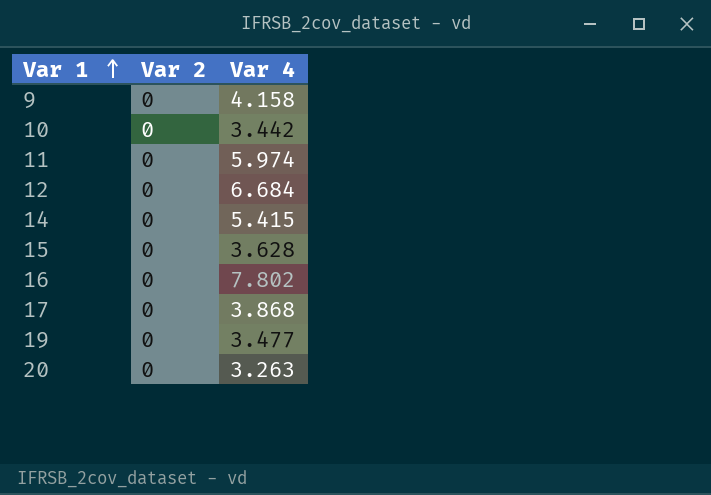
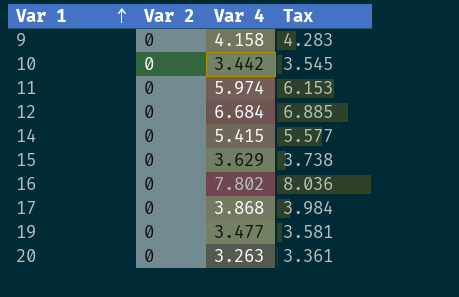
column Tax | formula: none -> [Var 4] * 1.03
15 | Var 4: 3.628 -> 3.629

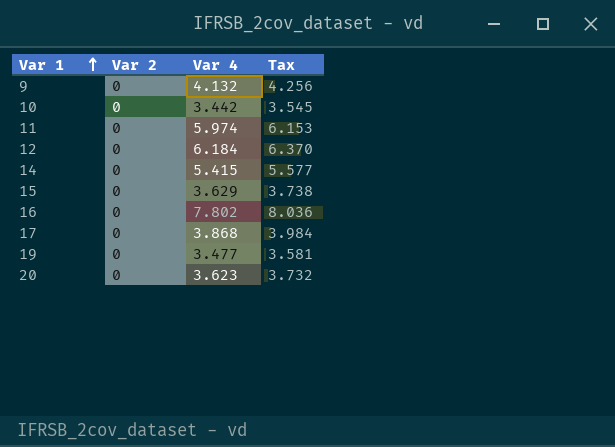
9 | Var 4: 4.158 -> 4.132
9 | Tax: 4.283 -> 4.256
12 | Var 4: 6.684 -> 6.184
12 | Tax: 6.885 -> 6.370
20 | Var 4: 3.263 -> 3.623
20 | Tax: 3.361 -> 3.732

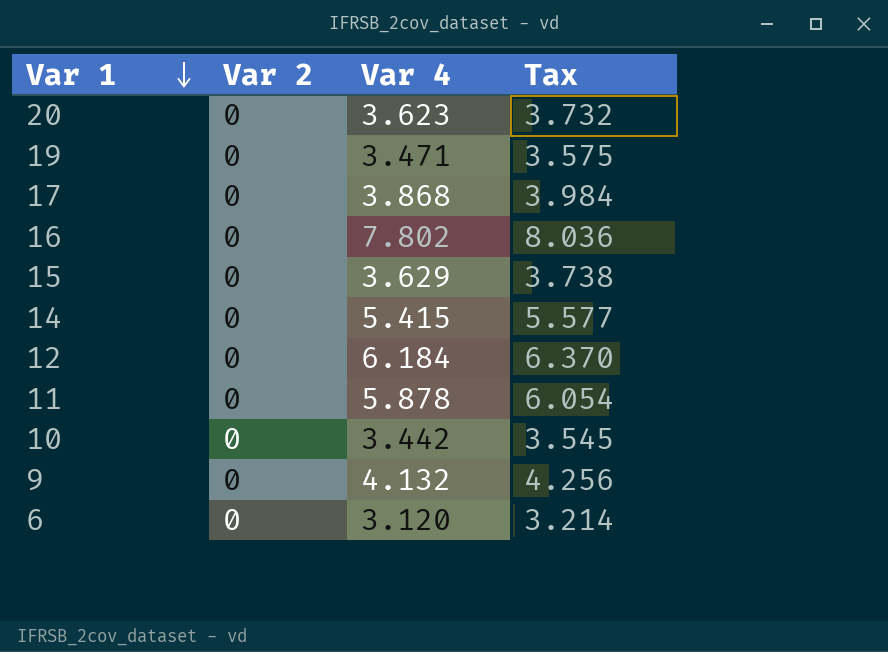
row order: Var 1 ascending -> Var 1 descending
19 | Var 4: 3.477 -> 3.471
19 | Tax: 3.581 -> 3.575
11 | Var 4: 5.974 -> 5.878
11 | Tax: 6.153 -> 6.054
row 6: none -> 0 | 3.120 | 3.214

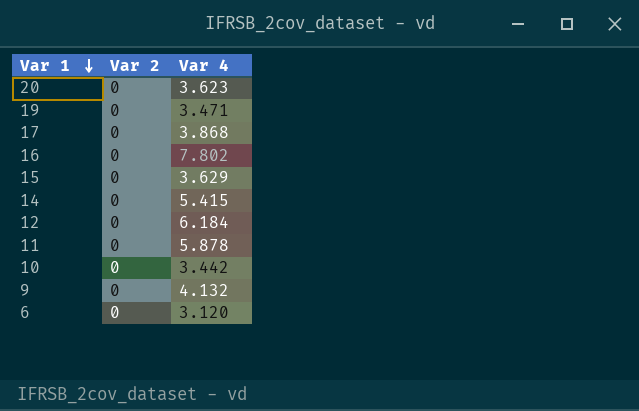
column Tax | formula: [Var 4] * 1.03 -> none

